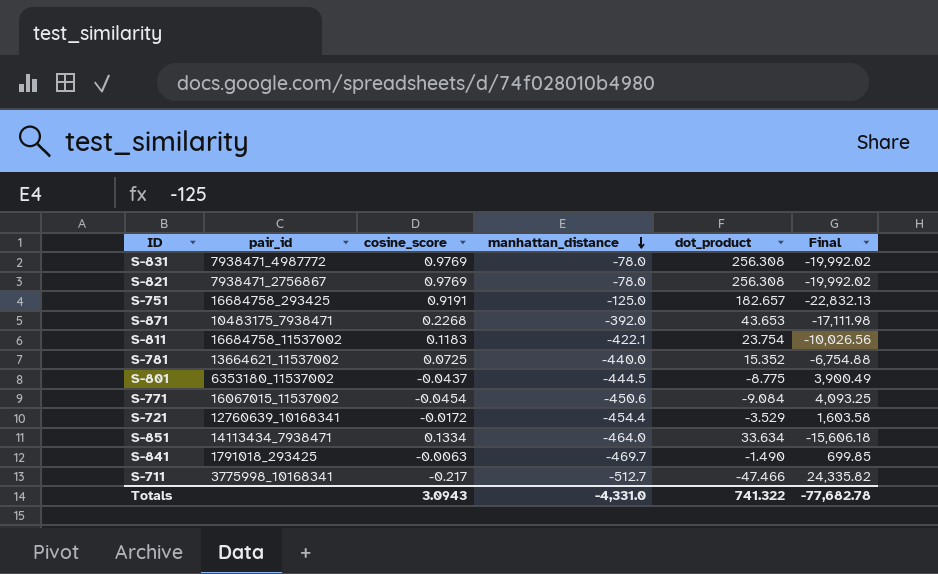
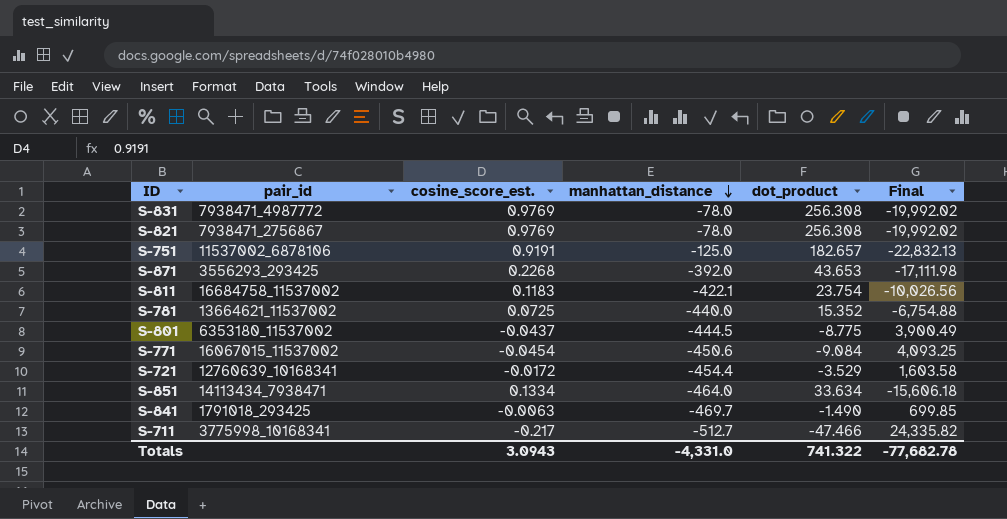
column name: cosine_score -> cosine_score_est.
S-751 | pair_id: 16684758_293425 -> 11537002_6878106
S-871 | pair_id: 10483175_7938471 -> 3556293_293425

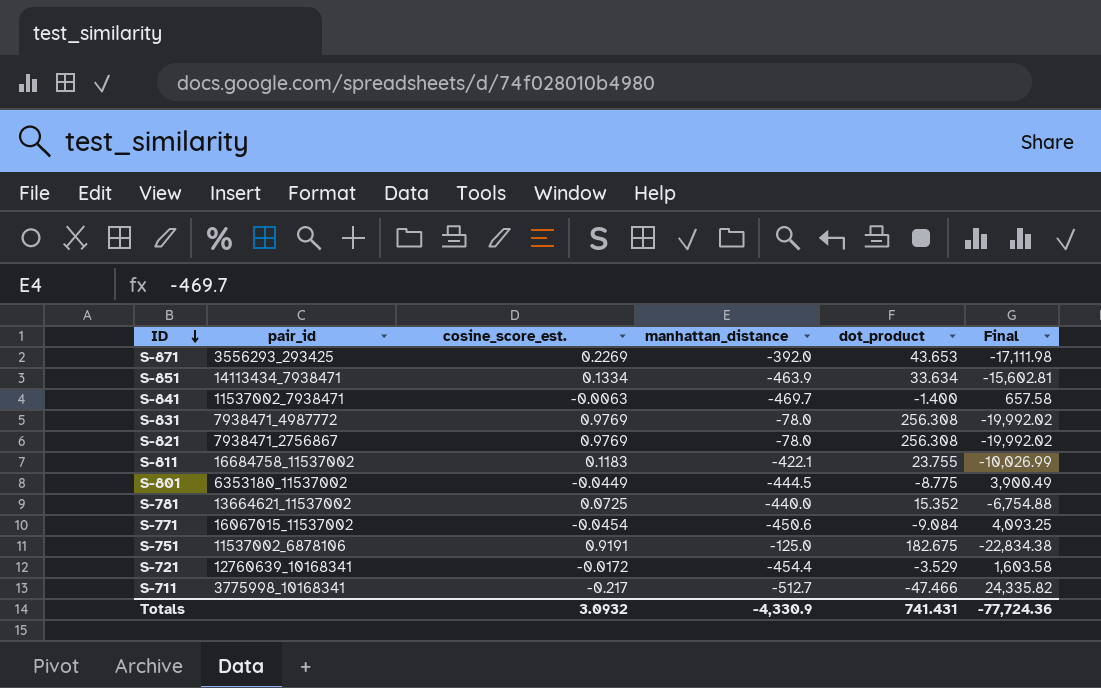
row order: manhattan_distance descending -> ID descending
S-871 | cosine_score_est.: 0.2268 -> 0.2269
S-851 | manhattan_distance: -464.0 -> -463.9
S-851 | Final: -15,606.18 -> -15,602.81
S-841 | pair_id: 1791018_293425 -> 11537002_7938471
S-841 | dot_product: -1.490 -> -1.400
S-841 | Final: 699.85 -> 657.58
S-811 | dot_product: 23.754 -> 23.755
S-811 | Final: -10,026.56 -> -10,026.99
S-801 | cosine_score_est.: -0.0437 -> -0.0449
S-751 | dot_product: 182.657 -> 182.675
S-751 | Final: -22,832.13 -> -22,834.38
Totals | cosine_score_est.: 3.0943 -> 3.0932
Totals | manhattan_distance: -4,331.0 -> -4,330.9
Totals | dot_product: 741.322 -> 741.431
Totals | Final: -77,682.78 -> -77,724.36

